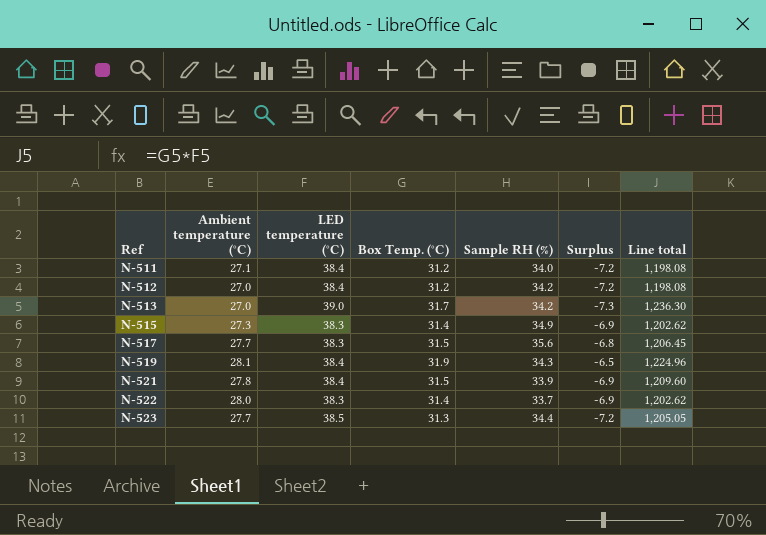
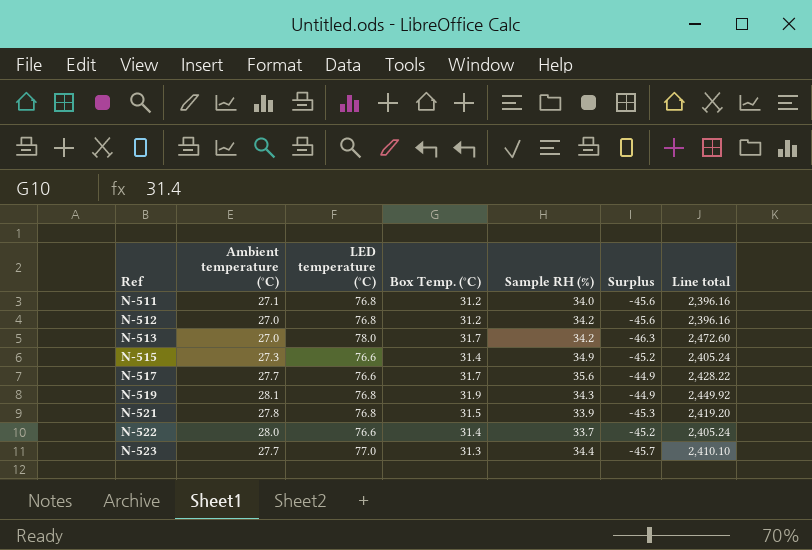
N-511 | LED temperature (°C): 38.4 -> 76.8
N-511 | Surplus: -7.2 -> -45.6
N-511 | Line total: 1,198.08 -> 2,396.16
N-512 | LED temperature (°C): 38.4 -> 76.8
N-512 | Surplus: -7.2 -> -45.6
N-512 | Line total: 1,198.08 -> 2,396.16
N-513 | LED temperature (°C): 39.0 -> 78.0
N-513 | Surplus: -7.3 -> -46.3
N-513 | Line total: 1,236.30 -> 2,472.60
N-515 | LED temperature (°C): 38.3 -> 76.6
N-515 | Surplus: -6.9 -> -45.2
N-515 | Line total: 1,202.62 -> 2,405.24
N-517 | LED temperature (°C): 38.3 -> 76.6
N-517 | Box Temp. (°C): 31.5 -> 31.7
N-517 | Surplus: -6.8 -> -44.9
N-517 | Line total: 1,206.45 -> 2,428.22
N-519 | LED temperature (°C): 38.4 -> 76.8
N-519 | Surplus: -6.5 -> -44.9
N-519 | Line total: 1,224.96 -> 2,449.92
N-521 | LED temperature (°C): 38.4 -> 76.8
N-521 | Surplus: -6.9 -> -45.3
N-521 | Line total: 1,209.60 -> 2,419.20
N-522 | LED temperature (°C): 38.3 -> 76.6
N-522 | Surplus: -6.9 -> -45.2
N-522 | Line total: 1,202.62 -> 2,405.24
N-523 | LED temperature (°C): 38.5 -> 77.0
N-523 | Surplus: -7.2 -> -45.7
N-523 | Line total: 1,205.05 -> 2,410.10

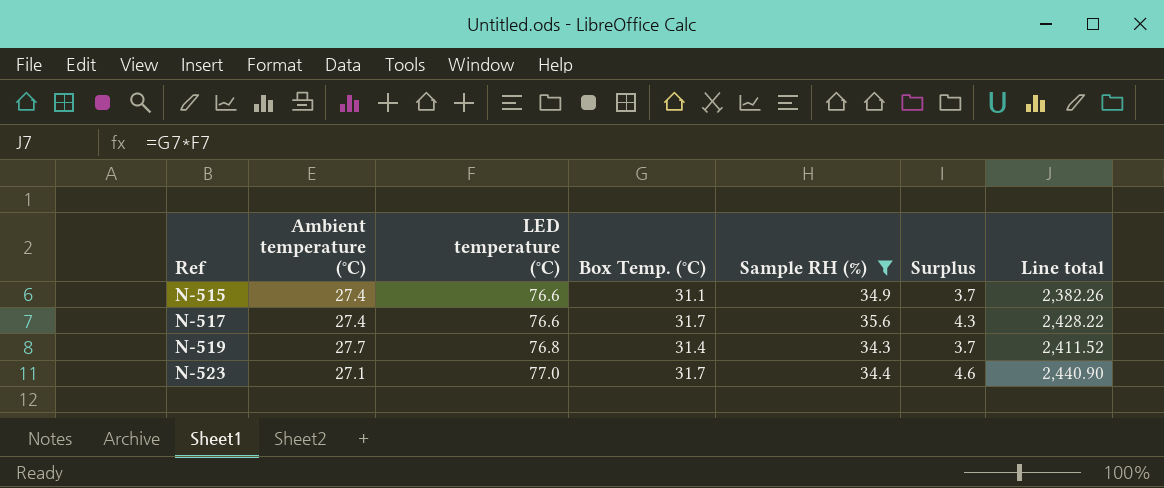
filter: none -> Sample RH (%) >= 34.3
column Surplus | formula: [Box Temp. (°C)] - [LED temperature (°C)] -> [Box Temp. (°C)] - [Ambient temperature (°C)]
N-515 | Ambient temperature (°C): 27.3 -> 27.4
N-515 | Box Temp. (°C): 31.4 -> 31.1
N-515 | Line total: 2,405.24 -> 2,382.26
N-517 | Ambient temperature (°C): 27.7 -> 27.4
N-519 | Ambient temperature (°C): 28.1 -> 27.7
N-519 | Box Temp. (°C): 31.9 -> 31.4
N-519 | Line total: 2,449.92 -> 2,411.52
N-523 | Ambient temperature (°C): 27.7 -> 27.1
N-523 | Box Temp. (°C): 31.3 -> 31.7
N-523 | Line total: 2,410.10 -> 2,440.90

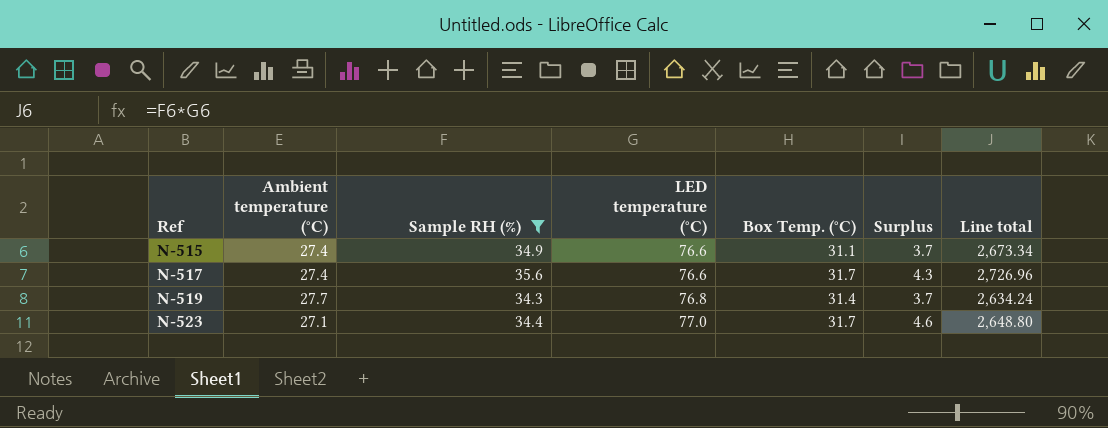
column Sample RH (%) | position: 5 -> 3
column Line total | formula: [LED temperature (°C)] * [Box Temp. (°C)] -> [Sample RH (%)] * [LED temperature (°C)]

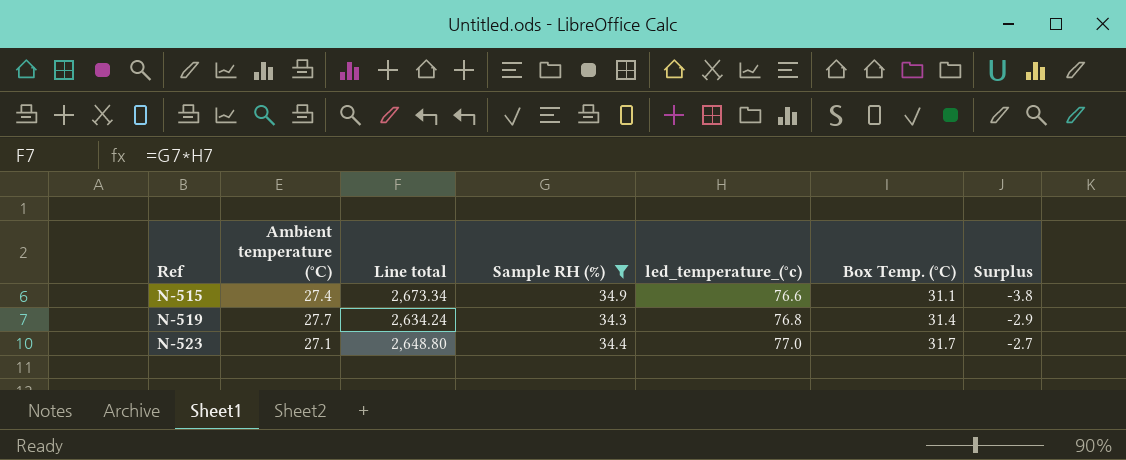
column Line total | position: 7 -> 3
column name: LED temperature (°C) -> led_temperature_(°c)
column Surplus | formula: [Box Temp. (°C)] - [Ambient temperature (°C)] -> [Box Temp. (°C)] - [Sample RH (%)]
row N-517: 27.4 | 35.6 | 76.6 | 31.7 | 4.3 | 2,726.96 -> none

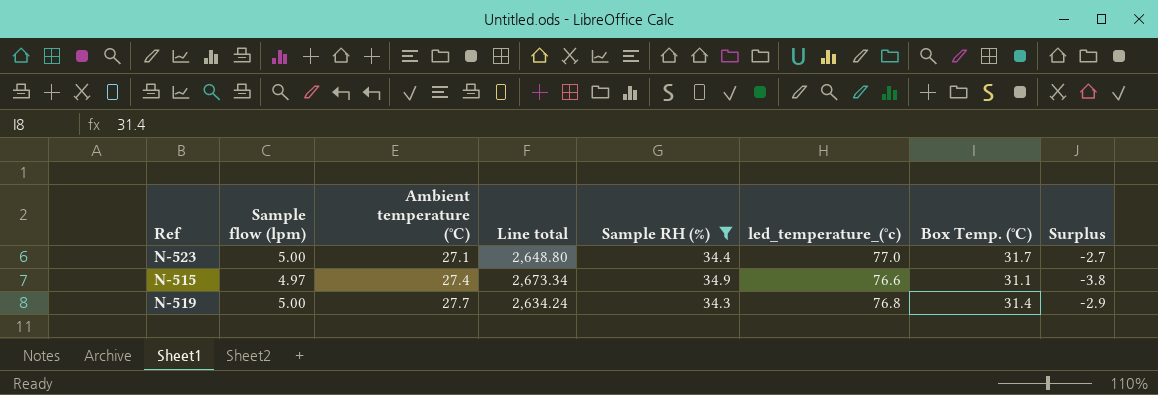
row order: Ref ascending -> Ambient temperature (°C) ascending
column Sample flow (lpm) | position: none -> 2

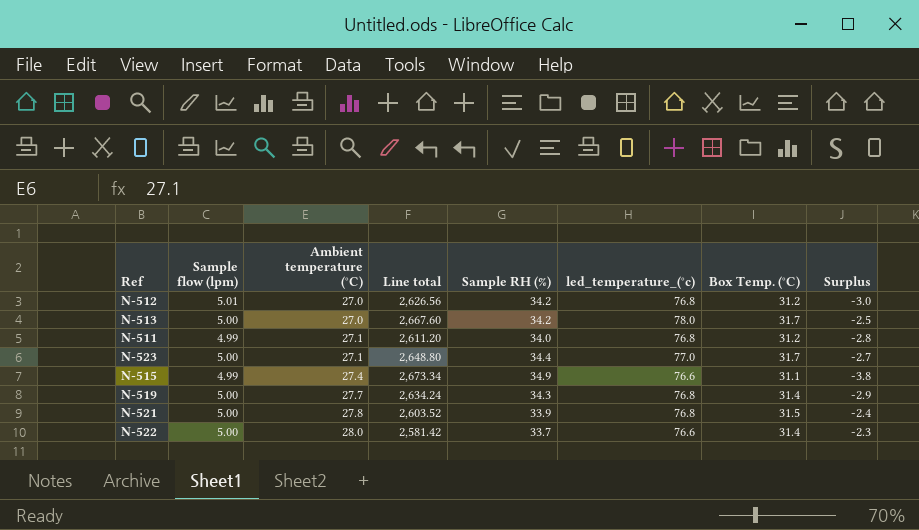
filter: Sample RH (%) >= 34.3 -> none
N-515 | Sample flow (lpm): 4.97 -> 4.99

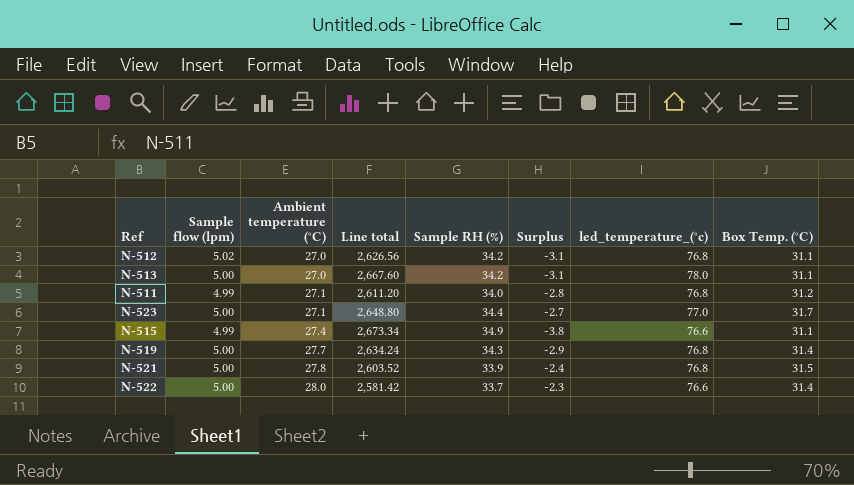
column Surplus | position: 8 -> 6
N-512 | Sample flow (lpm): 5.01 -> 5.02
N-512 | Surplus: -3.0 -> -3.1
N-512 | Box Temp. (°C): 31.2 -> 31.1
N-513 | Surplus: -2.5 -> -3.1
N-513 | Box Temp. (°C): 31.7 -> 31.1

